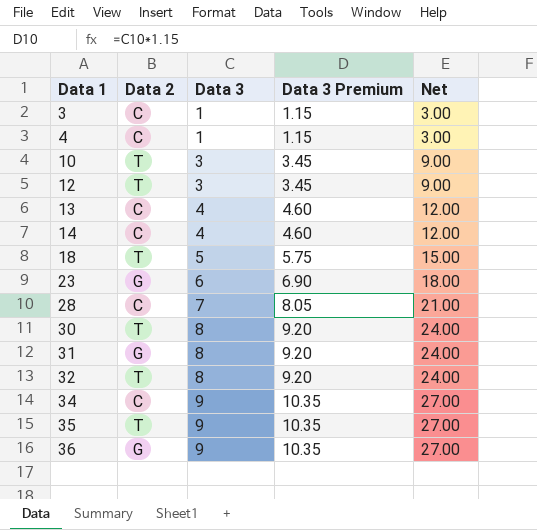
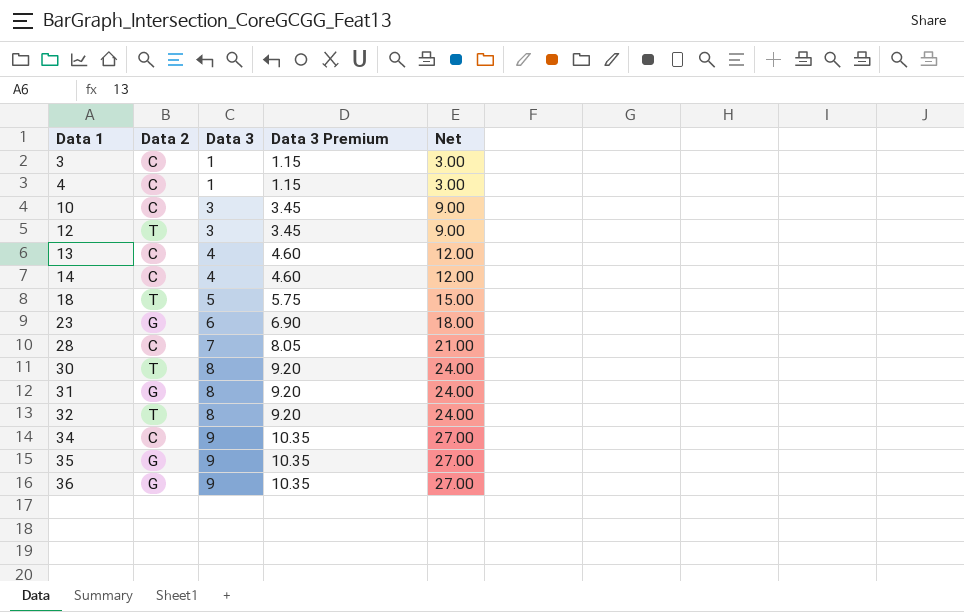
10 | Data 2: T -> C
35 | Data 2: T -> G

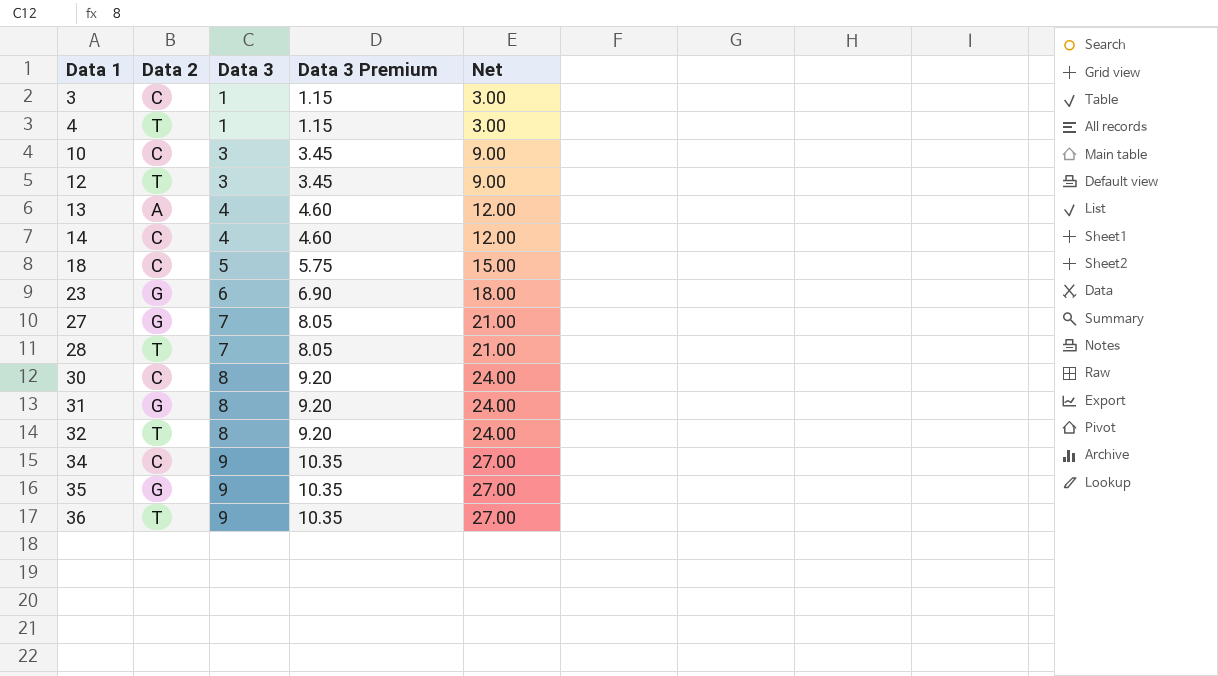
4 | Data 2: C -> T
13 | Data 2: C -> A
18 | Data 2: T -> C
row 27: none -> G | 7 | 8.05 | 21.00
28 | Data 2: C -> T
30 | Data 2: T -> C
36 | Data 2: G -> T

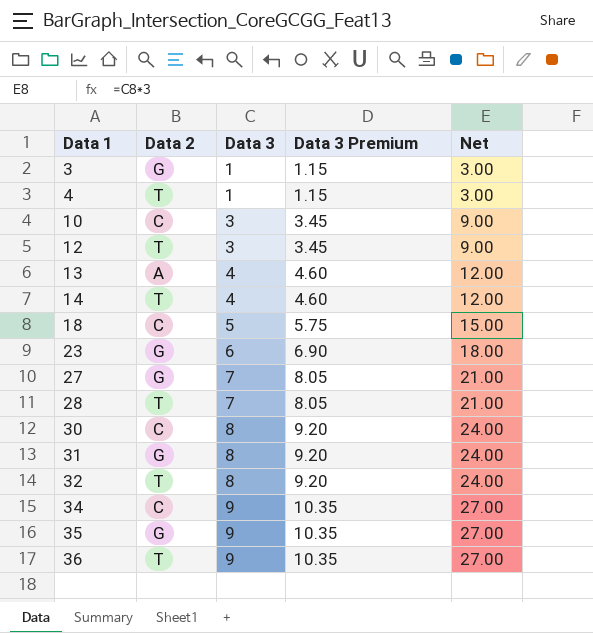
3 | Data 2: C -> G
14 | Data 2: C -> T

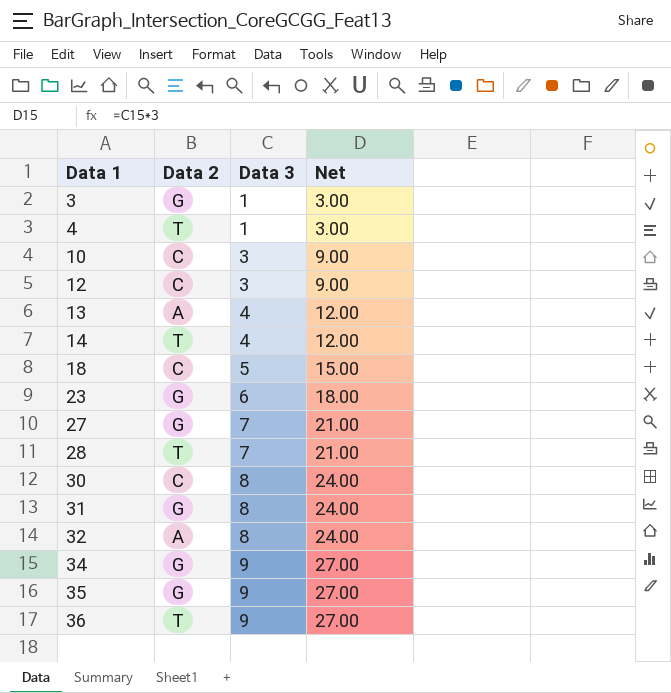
column Data 3 Premium | formula: [Data 3] * 1.15 -> none
12 | Data 2: T -> C
32 | Data 2: T -> A
34 | Data 2: C -> G

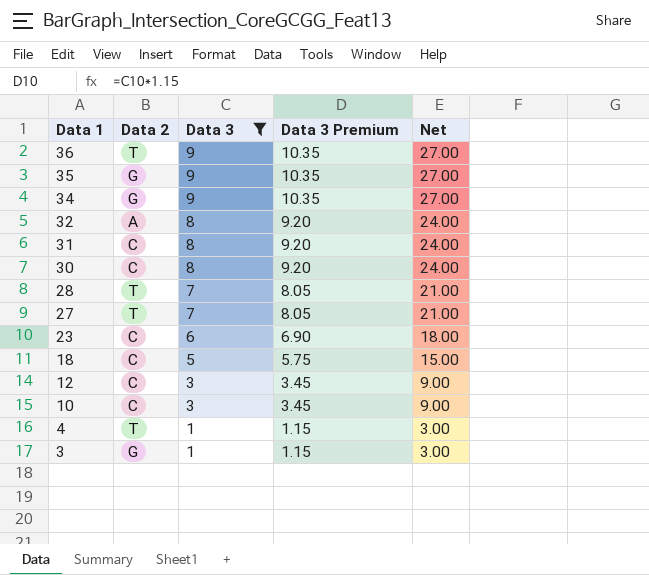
filter: none -> Data 3 != 4
row order: Data 1 ascending -> Data 1 descending
column Data 3 Premium | formula: none -> [Data 3] * 1.15
31 | Data 2: G -> C
27 | Data 2: G -> T
23 | Data 2: G -> C

